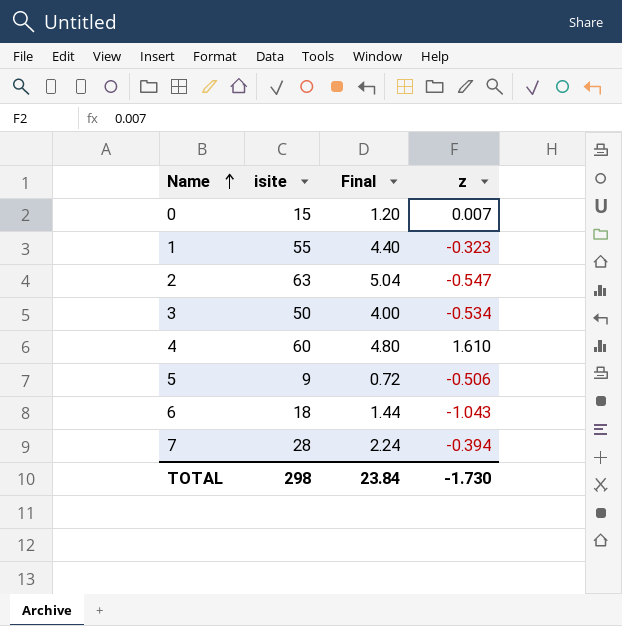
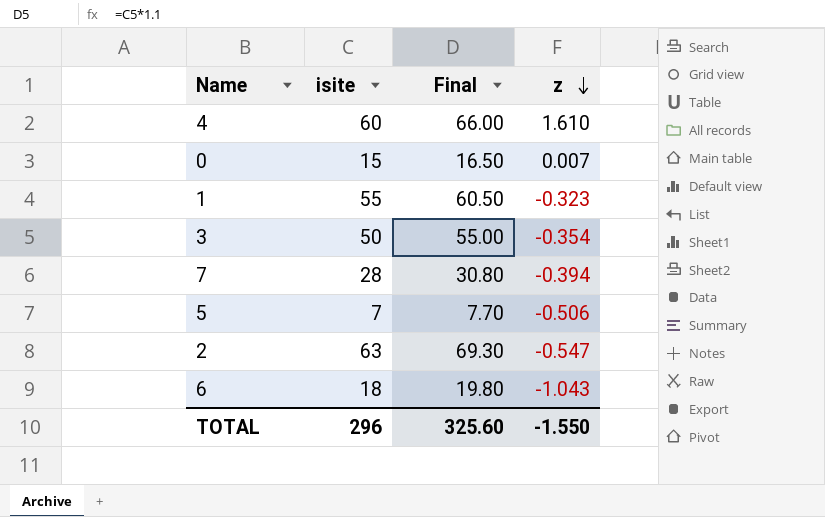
row order: Name ascending -> z descending
column Final | formula: [isite] * 0.08 -> [isite] * 1.1
3 | z: -0.534 -> -0.354
5 | isite: 9 -> 7
TOTAL | isite: 298 -> 296
TOTAL | Final: 23.84 -> 325.60
TOTAL | z: -1.730 -> -1.550

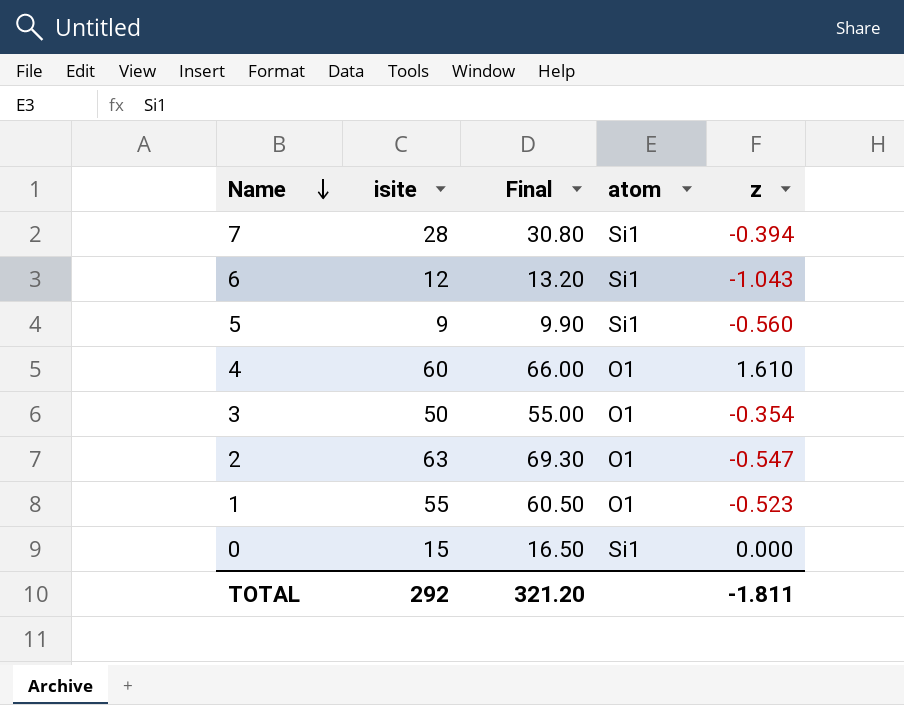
row order: z descending -> Name descending
column atom | position: none -> 4
6 | isite: 18 -> 12
6 | Final: 19.80 -> 13.20
5 | isite: 7 -> 9
5 | Final: 7.70 -> 9.90
5 | z: -0.506 -> -0.560
1 | z: -0.323 -> -0.523
0 | z: 0.007 -> 0.000
TOTAL | isite: 296 -> 292
TOTAL | Final: 325.60 -> 321.20
TOTAL | z: -1.550 -> -1.811

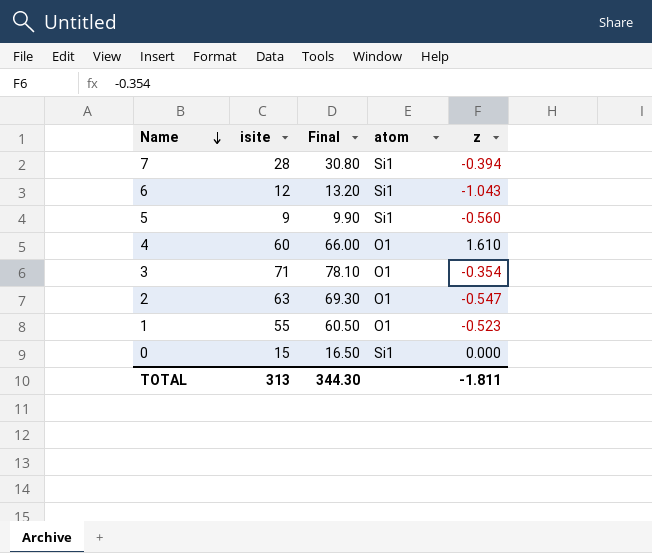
3 | isite: 50 -> 71
3 | Final: 55.00 -> 78.10
TOTAL | isite: 292 -> 313
TOTAL | Final: 321.20 -> 344.30

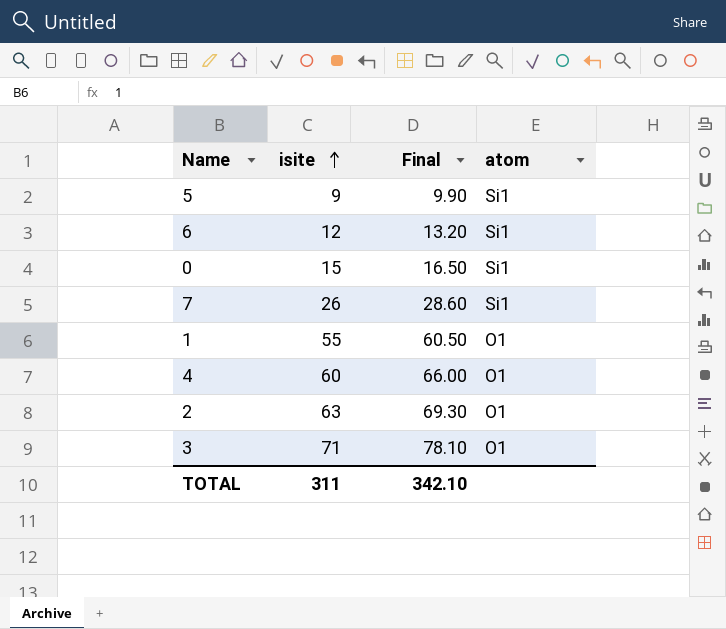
row order: Name descending -> isite ascending
column z | position: 5 -> none
7 | isite: 28 -> 26
7 | Final: 30.80 -> 28.60
TOTAL | isite: 313 -> 311
TOTAL | Final: 344.30 -> 342.10

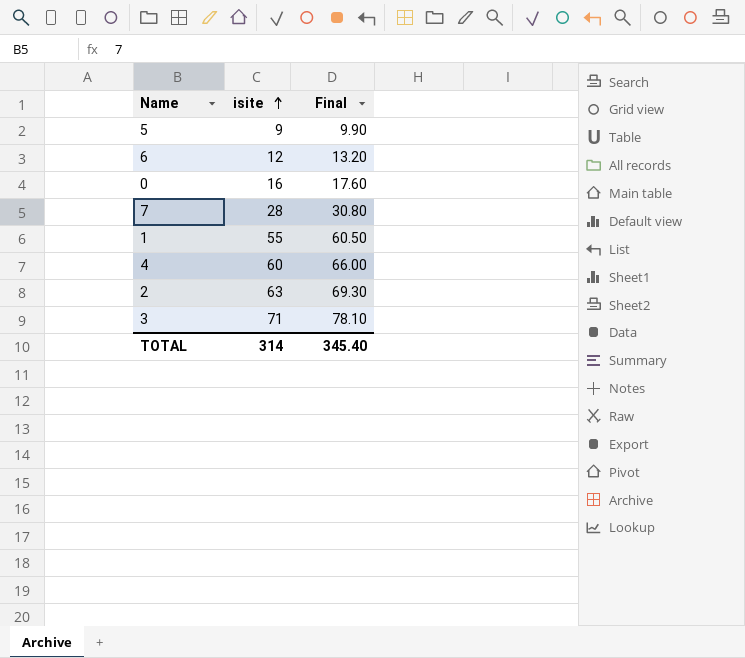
column atom | position: 4 -> none
0 | isite: 15 -> 16
0 | Final: 16.50 -> 17.60
7 | isite: 26 -> 28
7 | Final: 28.60 -> 30.80
TOTAL | isite: 311 -> 314
TOTAL | Final: 342.10 -> 345.40

